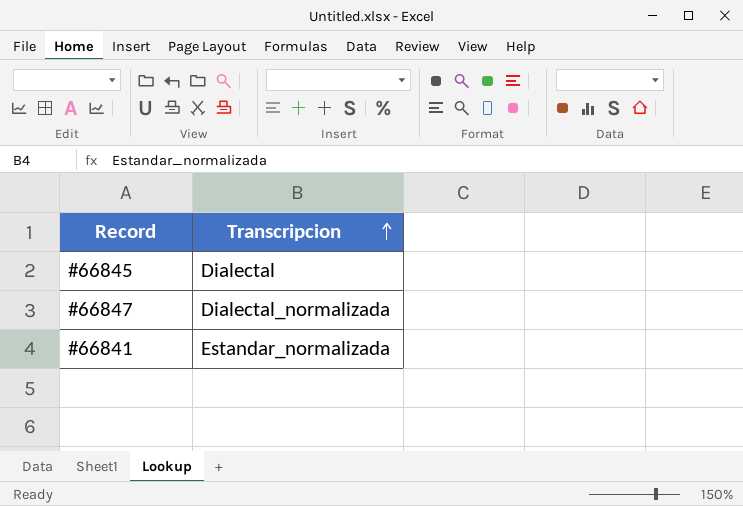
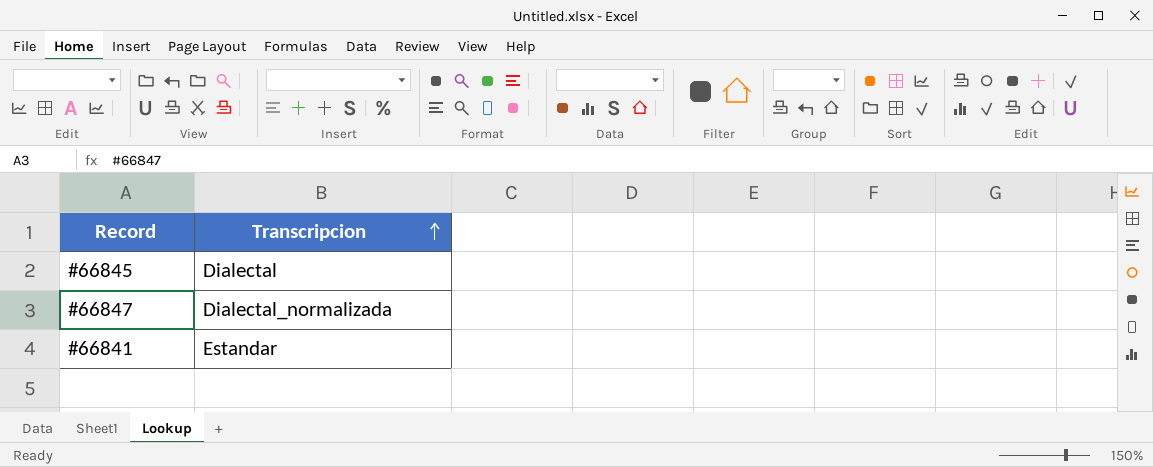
#66841 | Transcripcion: Estandar_normalizada -> Estandar

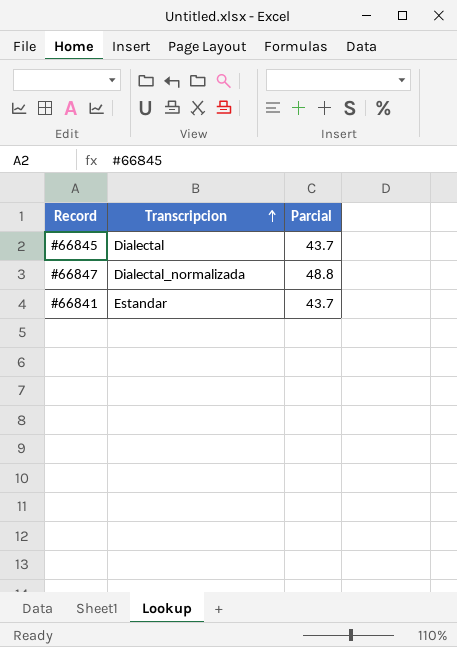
column Parcial | position: none -> 3

